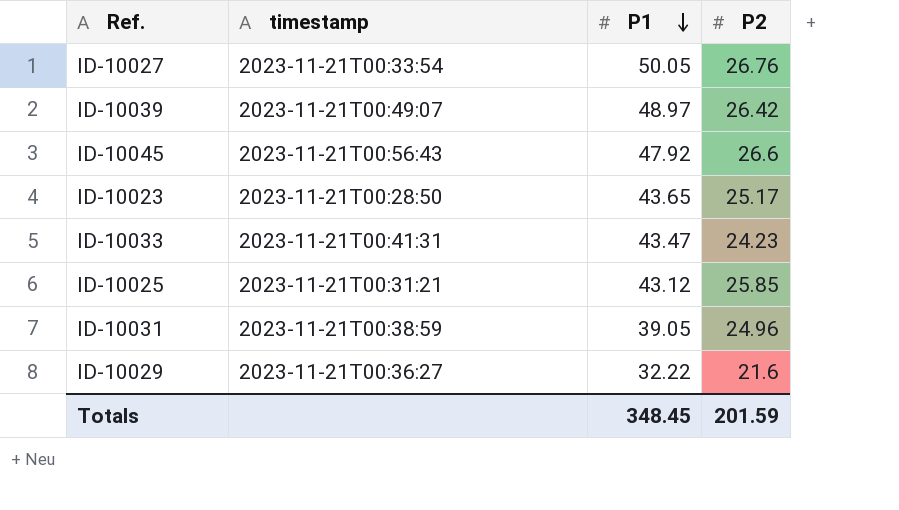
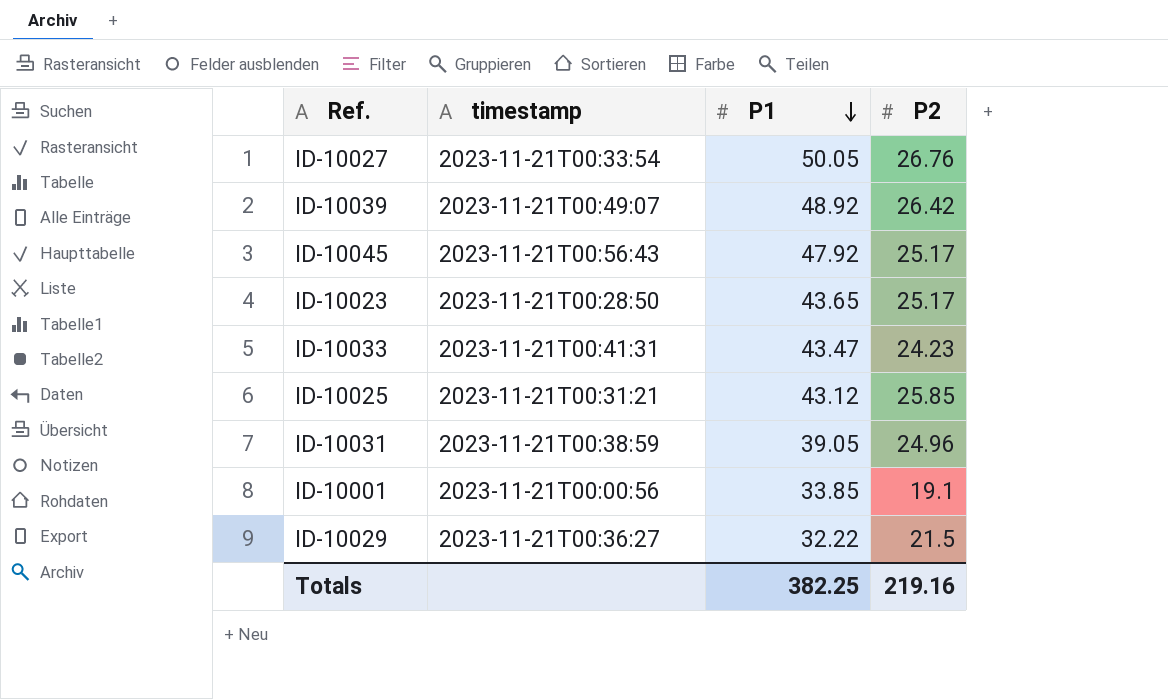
ID-10039 | P1: 48.97 -> 48.92
ID-10045 | P2: 26.6 -> 25.17
row ID-10001: none -> 2023-11-21T00:00:56 | 33.85 | 19.1
ID-10029 | P2: 21.6 -> 21.5
Totals | P1: 348.45 -> 382.25
Totals | P2: 201.59 -> 219.16

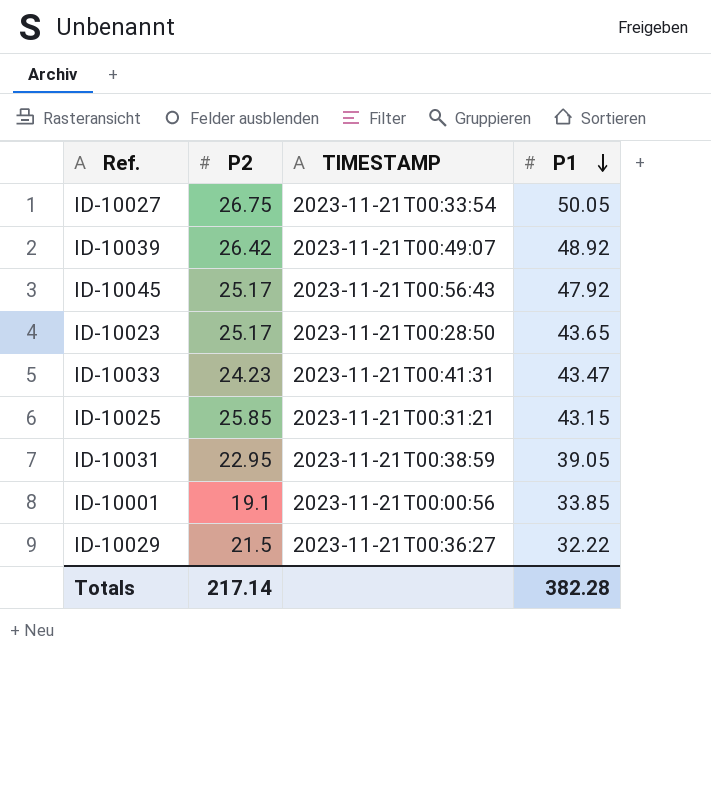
column P2 | position: 4 -> 2
column name: timestamp -> TIMESTAMP
ID-10027 | P2: 26.76 -> 26.75
ID-10025 | P1: 43.12 -> 43.15
ID-10031 | P2: 24.96 -> 22.95
Totals | P2: 219.16 -> 217.14
Totals | P1: 382.25 -> 382.28

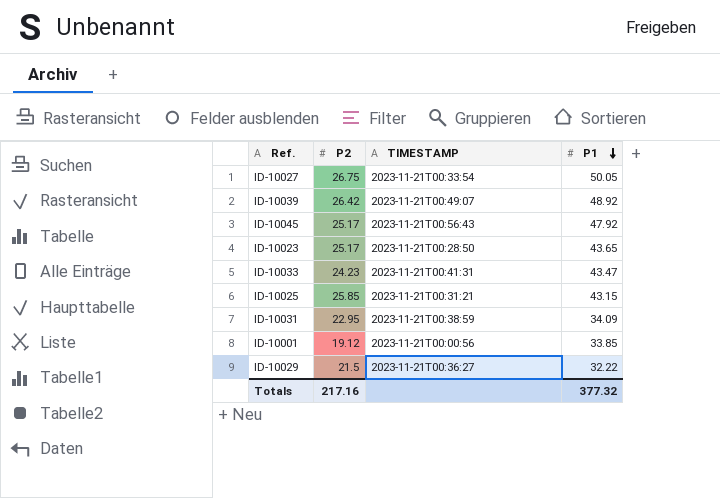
ID-10031 | P1: 39.05 -> 34.09
ID-10001 | P2: 19.1 -> 19.12
Totals | P2: 217.14 -> 217.16
Totals | P1: 382.28 -> 377.32

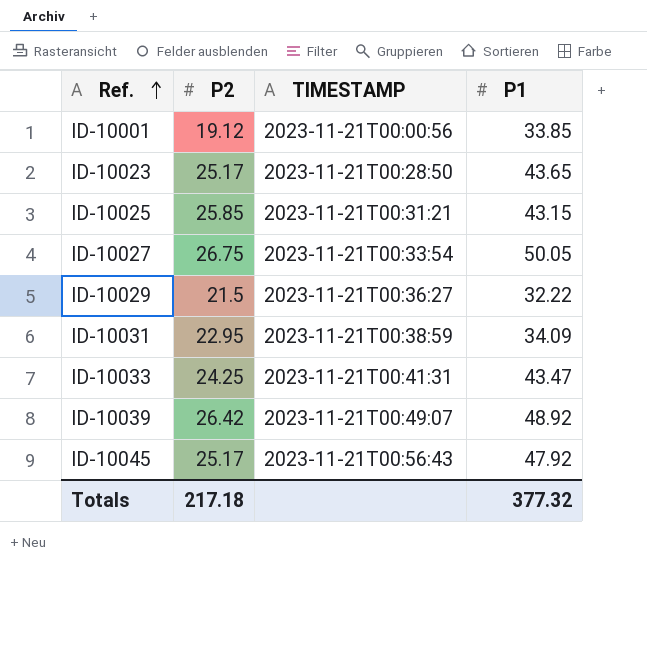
row order: P1 descending -> Ref. ascending
ID-10033 | P2: 24.23 -> 24.25
Totals | P2: 217.16 -> 217.18

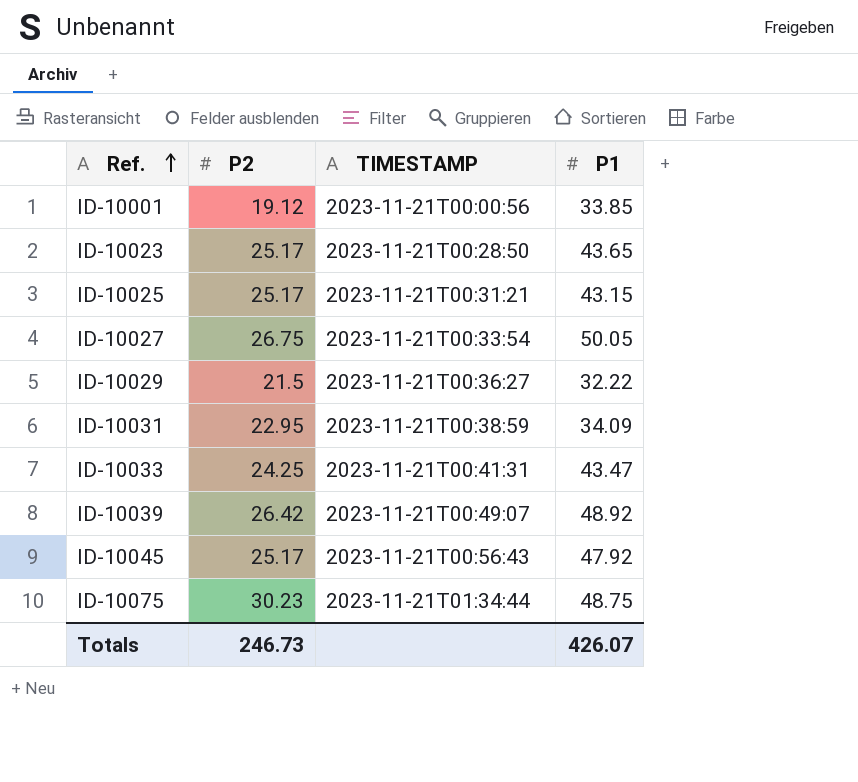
ID-10025 | P2: 25.85 -> 25.17
row ID-10075: none -> 30.23 | 2023-11-21T01:34:44 | 48.75
Totals | P2: 217.18 -> 246.73
Totals | P1: 377.32 -> 426.07

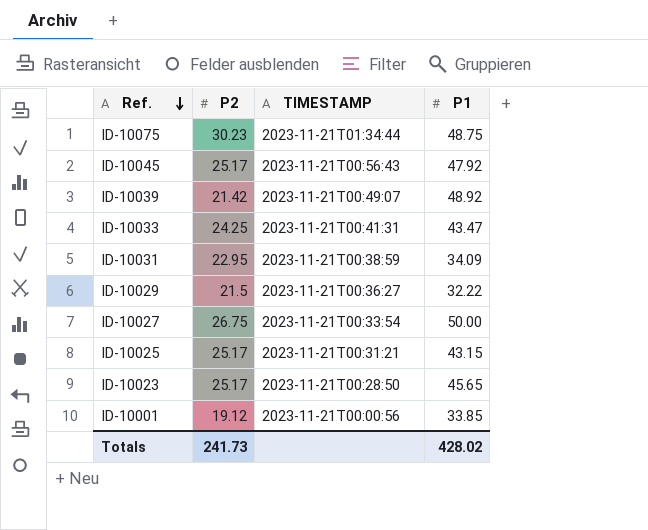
row order: Ref. ascending -> Ref. descending
ID-10039 | P2: 26.42 -> 21.42
ID-10027 | P1: 50.05 -> 50.00
ID-10023 | P1: 43.65 -> 45.65
Totals | P2: 246.73 -> 241.73
Totals | P1: 426.07 -> 428.02

